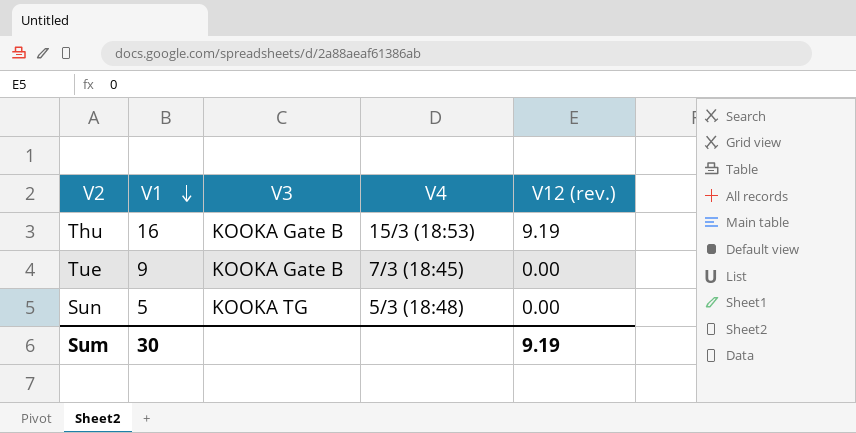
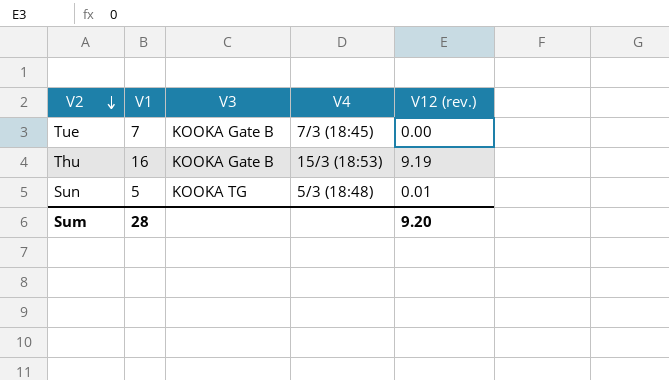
row order: V1 descending -> V2 descending
Tue | V1: 9 -> 7
Sun | V12 (rev.): 0.00 -> 0.01
Sum | V1: 30 -> 28
Sum | V12 (rev.): 9.19 -> 9.20

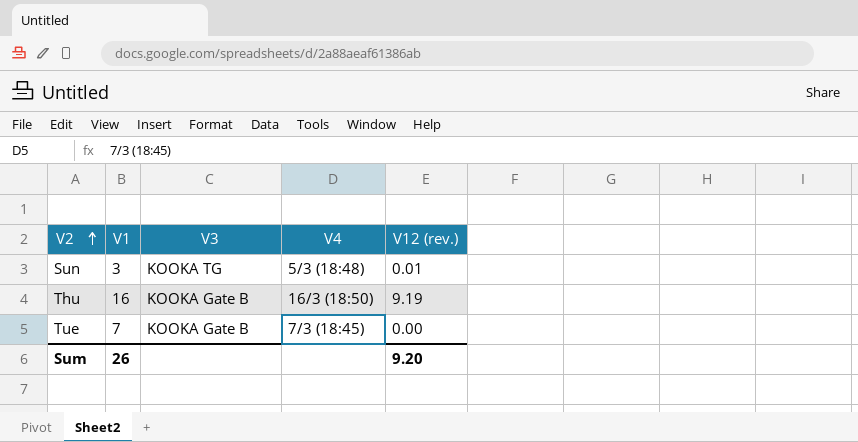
row order: V2 descending -> V2 ascending
Sun | V1: 5 -> 3
Thu | V4: 15/3 (18:53) -> 16/3 (18:50)
Sum | V1: 28 -> 26

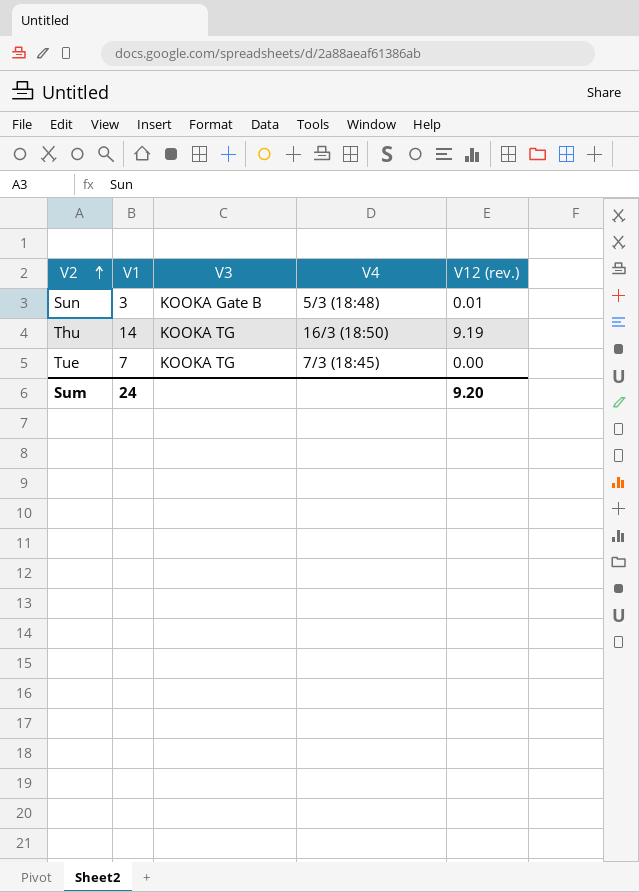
Sun | V3: KOOKA TG -> KOOKA Gate B
Thu | V1: 16 -> 14
Thu | V3: KOOKA Gate B -> KOOKA TG
Tue | V3: KOOKA Gate B -> KOOKA TG
Sum | V1: 26 -> 24

